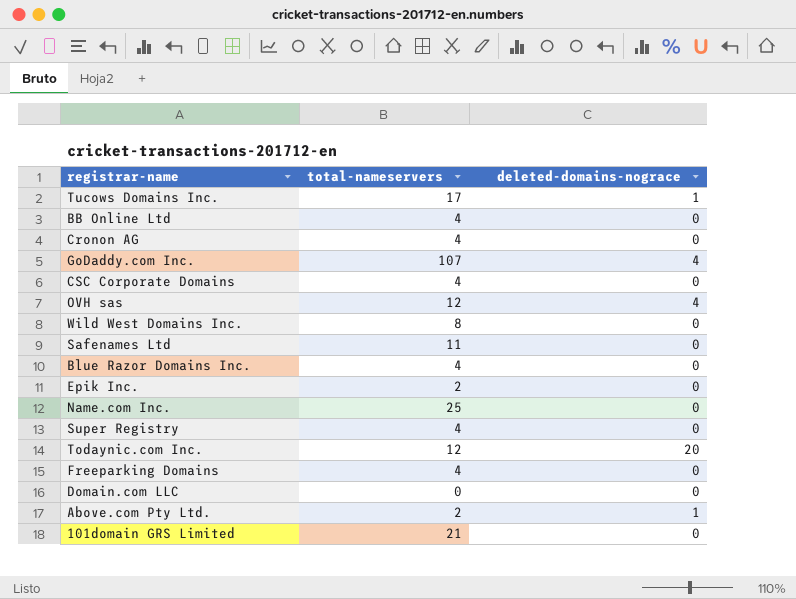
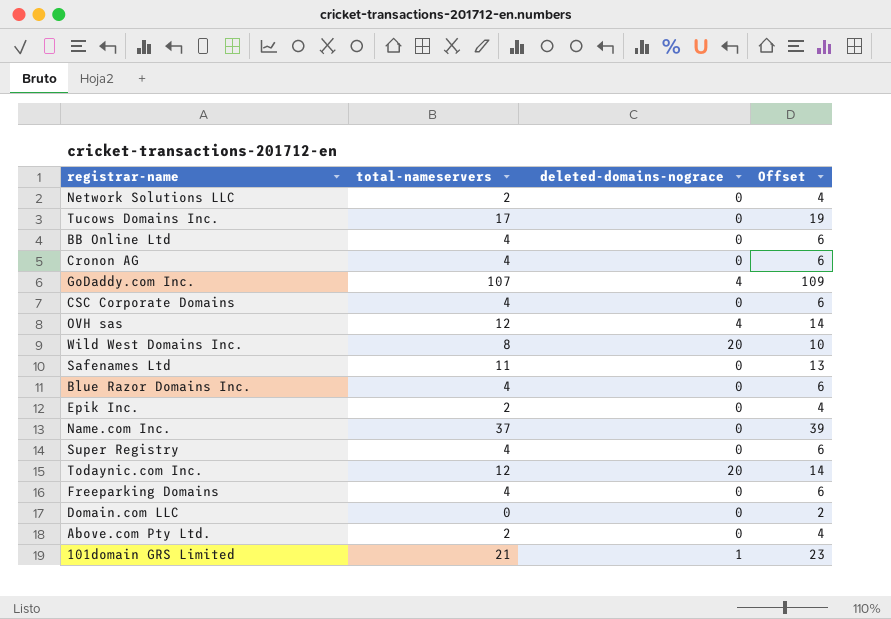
column Offset | formula: none -> [total-nameservers] + 2
row Network Solutions LLC: none -> 2 | 0 | 4
Tucows Domains Inc. | deleted-domains-nograce: 1 -> 0
Wild West Domains Inc. | deleted-domains-nograce: 0 -> 20
Name.com Inc. | total-nameservers: 25 -> 37
Above.com Pty Ltd. | deleted-domains-nograce: 1 -> 0
101domain GRS Limited | deleted-domains-nograce: 0 -> 1

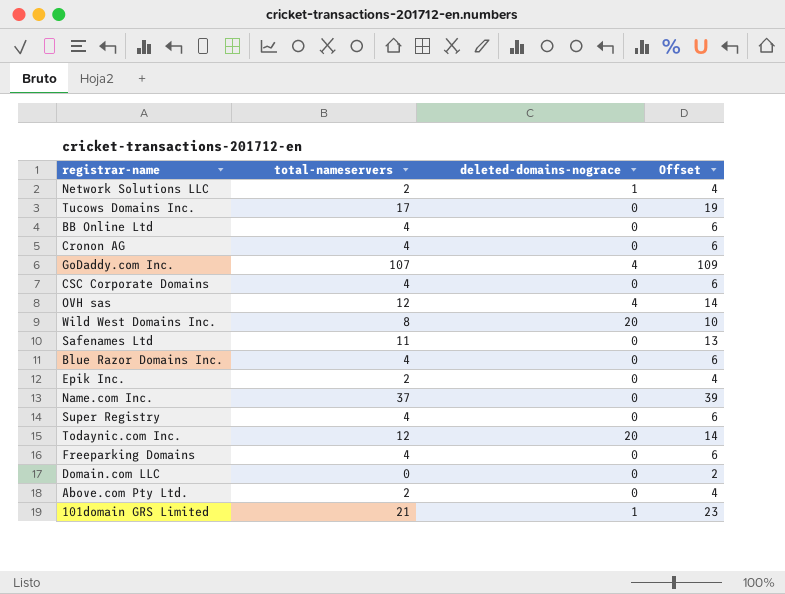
Network Solutions LLC | deleted-domains-nograce: 0 -> 1

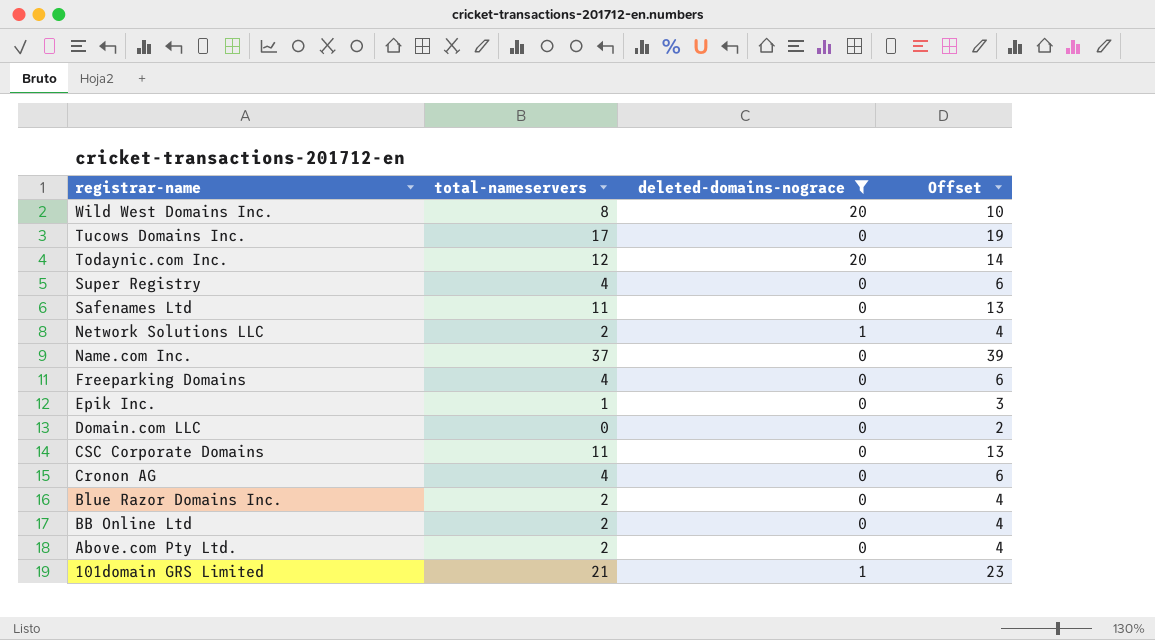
filter: none -> deleted-domains-nograce != 4
row order: none -> registrar-name descending
Epik Inc. | total-nameservers: 2 -> 1
Epik Inc. | Offset: 4 -> 3
CSC Corporate Domains | total-nameservers: 4 -> 11
CSC Corporate Domains | Offset: 6 -> 13
Blue Razor Domains Inc. | total-nameservers: 4 -> 2
Blue Razor Domains Inc. | Offset: 6 -> 4
BB Online Ltd | total-nameservers: 4 -> 2
BB Online Ltd | Offset: 6 -> 4

